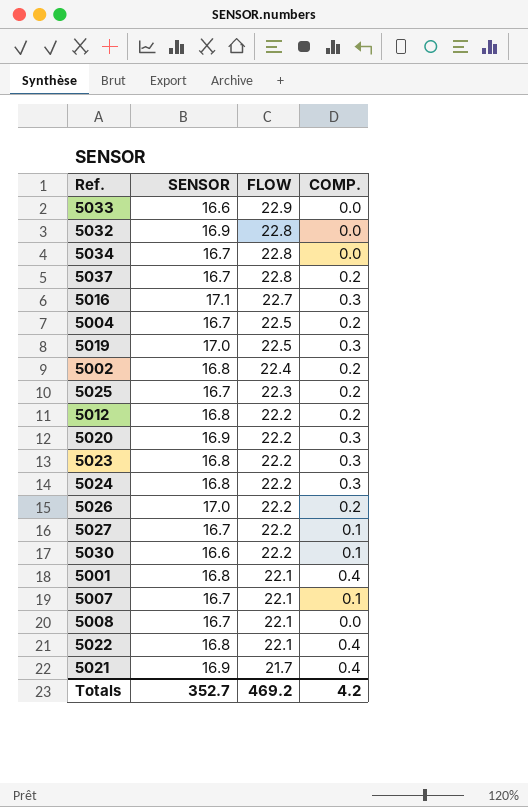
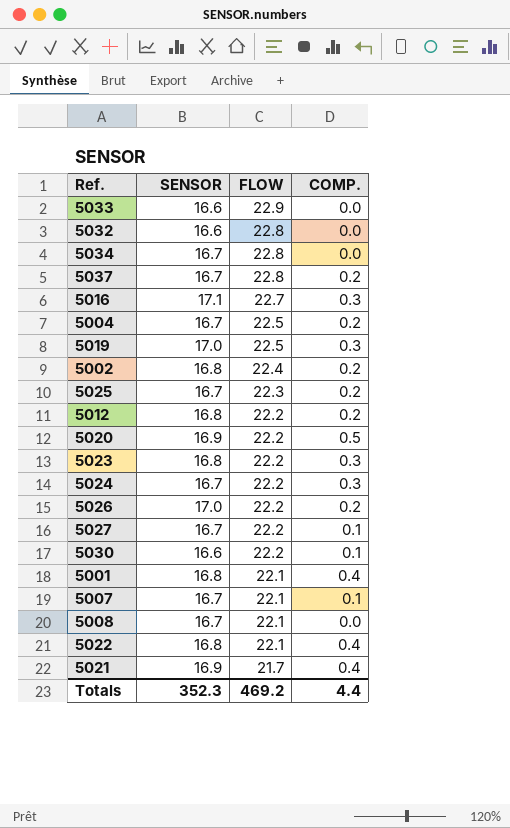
5032 | SENSOR: 16.9 -> 16.6
5020 | COMP.: 0.3 -> 0.5
5024 | SENSOR: 16.8 -> 16.7
Totals | SENSOR: 352.7 -> 352.3
Totals | COMP.: 4.2 -> 4.4

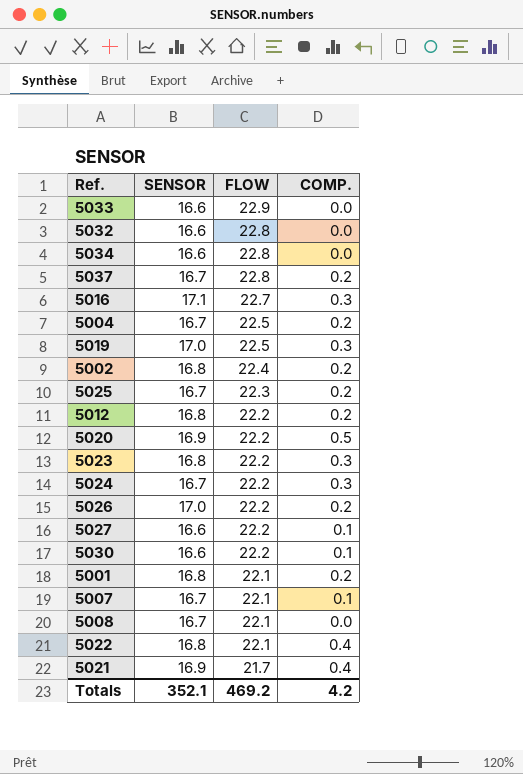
5034 | SENSOR: 16.7 -> 16.6
5027 | SENSOR: 16.7 -> 16.6
5001 | COMP.: 0.4 -> 0.2
Totals | SENSOR: 352.3 -> 352.1
Totals | COMP.: 4.4 -> 4.2

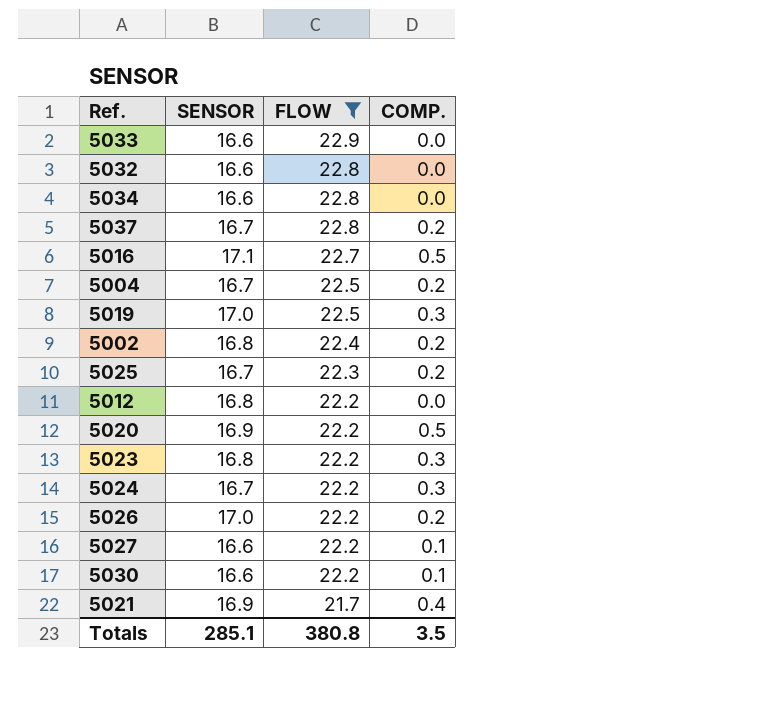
filter: none -> FLOW != 22.1
5016 | COMP.: 0.3 -> 0.5
5012 | COMP.: 0.2 -> 0.0
Totals | SENSOR: 352.1 -> 285.1
Totals | FLOW: 469.2 -> 380.8
Totals | COMP.: 4.2 -> 3.5

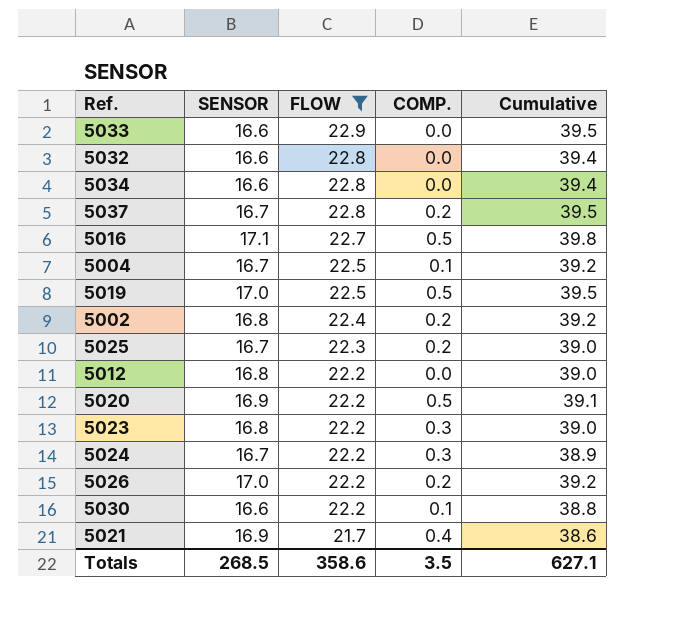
column Cumulative | formula: none -> [SENSOR] + [FLOW]
row 5027: 16.6 | 22.2 | 0.1 -> none
5004 | COMP.: 0.2 -> 0.1
5019 | COMP.: 0.3 -> 0.5
Totals | SENSOR: 285.1 -> 268.5
Totals | FLOW: 380.8 -> 358.6

